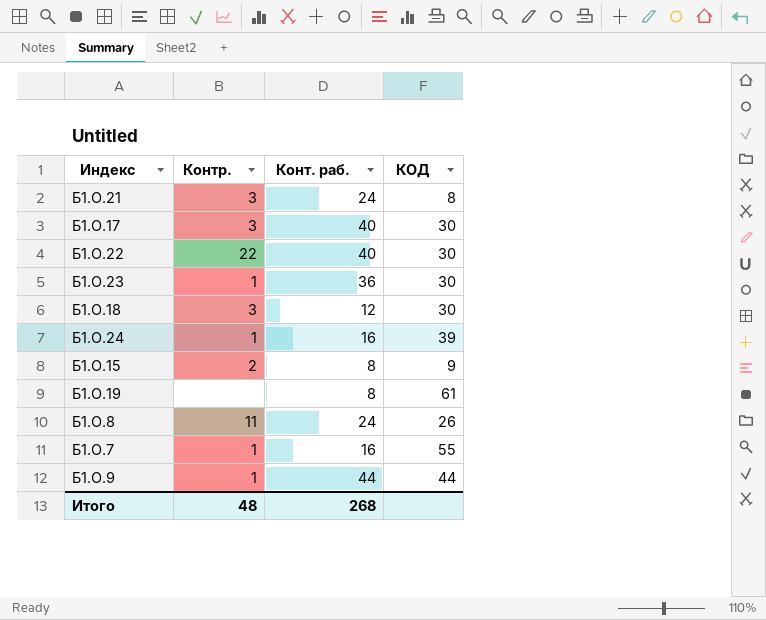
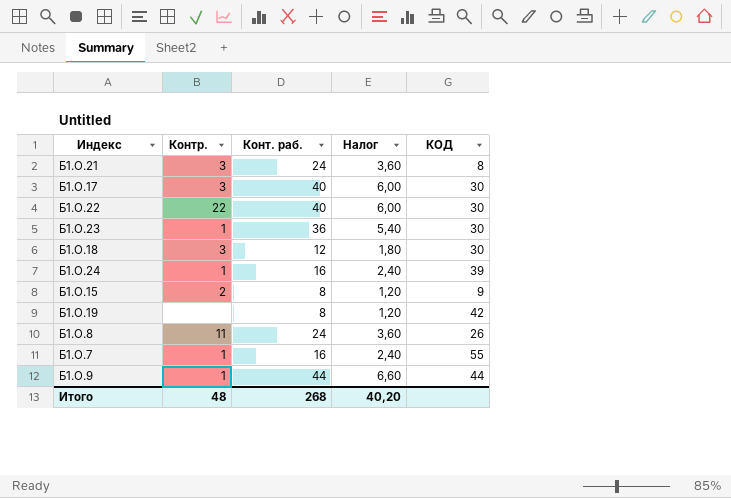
column Налог | formula: none -> [Конт. раб.] * 0,15
Б1.О.19 | КОД: 61 -> 42

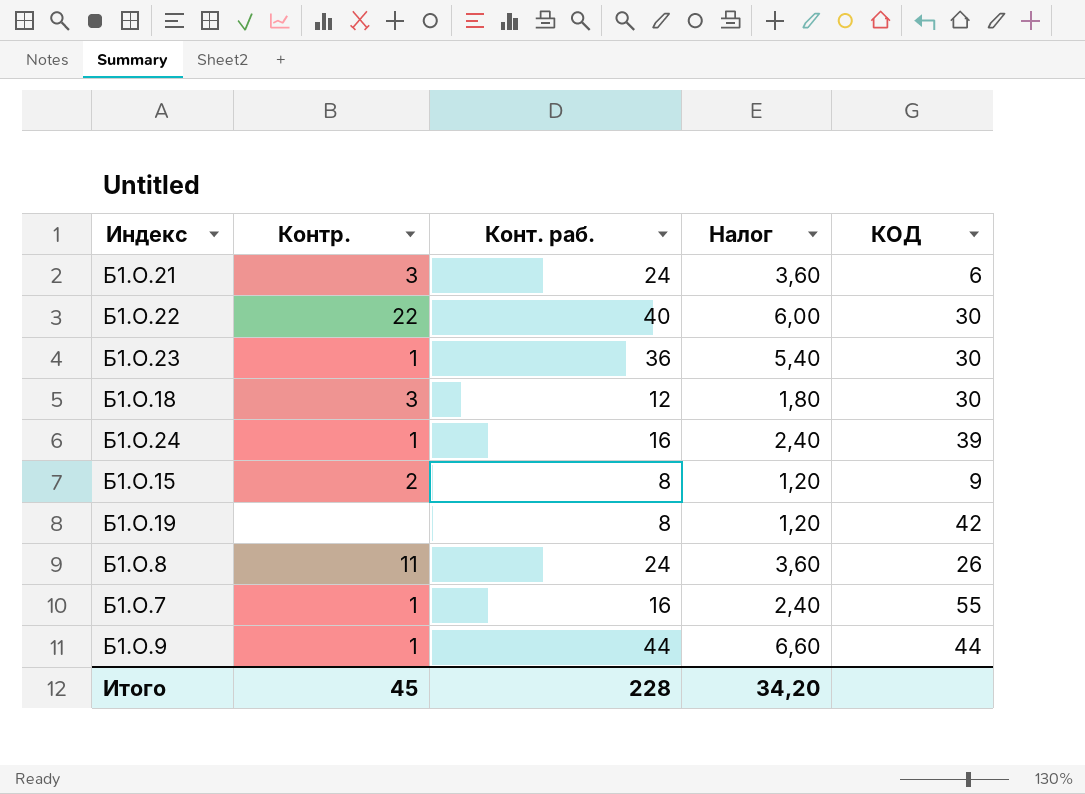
row Б1.О.17: 3 | 40 | 6,00 | 30 -> none
Б1.О.21 | КОД: 8 -> 6
Итого | Контр.: 48 -> 45
Итого | Конт. раб.: 268 -> 228
Итого | Налог: 40,20 -> 34,20

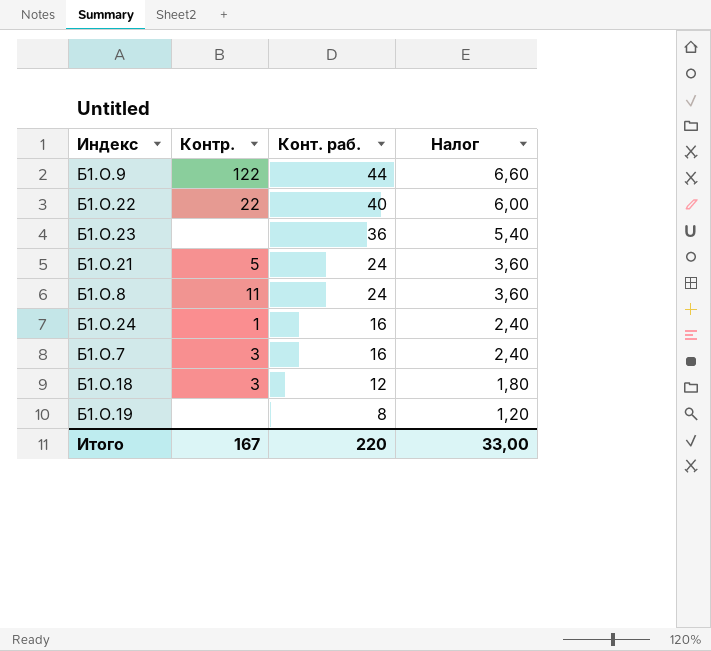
row order: none -> Конт. раб. descending
column КОД | position: 5 -> none
row Б1.О.15: 2 | 8 | 1,20 | 9 -> none
Б1.О.9 | Контр.: 1 -> 122
Б1.О.23 | Контр.: 1 -> none
Б1.О.21 | Контр.: 3 -> 5
Б1.О.7 | Контр.: 1 -> 3
Итого | Контр.: 45 -> 167
Итого | Конт. раб.: 228 -> 220
Итого | Налог: 34,20 -> 33,00

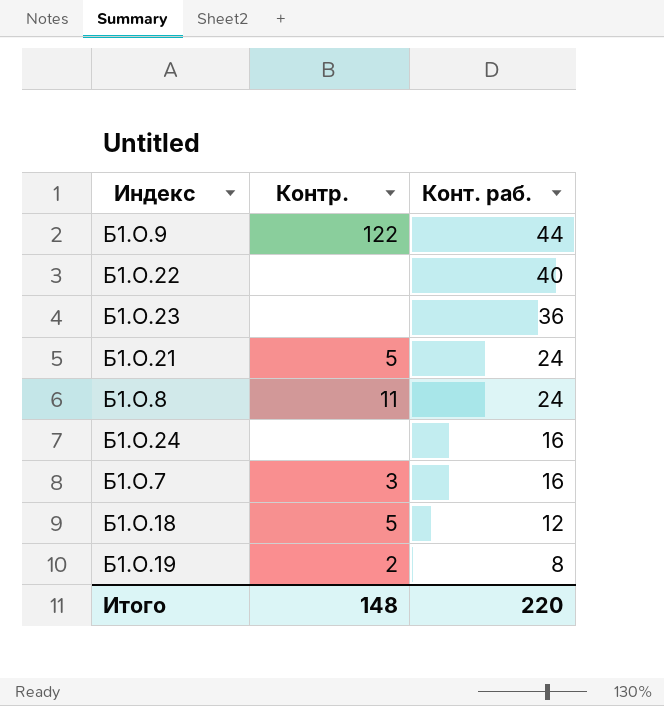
column Налог | formula: [Конт. раб.] * 0,15 -> none
Б1.О.22 | Контр.: 22 -> none
Б1.О.24 | Контр.: 1 -> none
Б1.О.18 | Контр.: 3 -> 5
Б1.О.19 | Контр.: none -> 2
Итого | Контр.: 167 -> 148

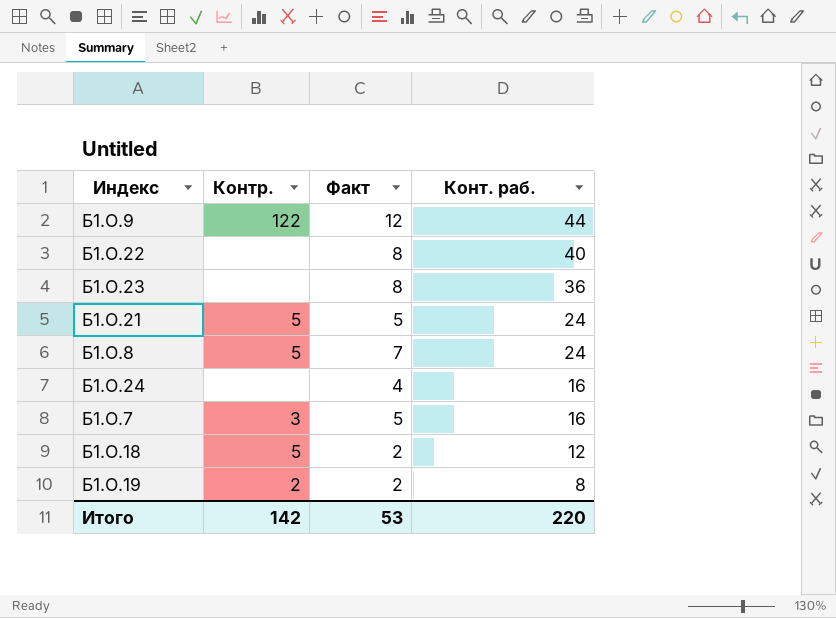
column Факт | position: none -> 3
Б1.О.8 | Контр.: 11 -> 5
Итого | Контр.: 148 -> 142

